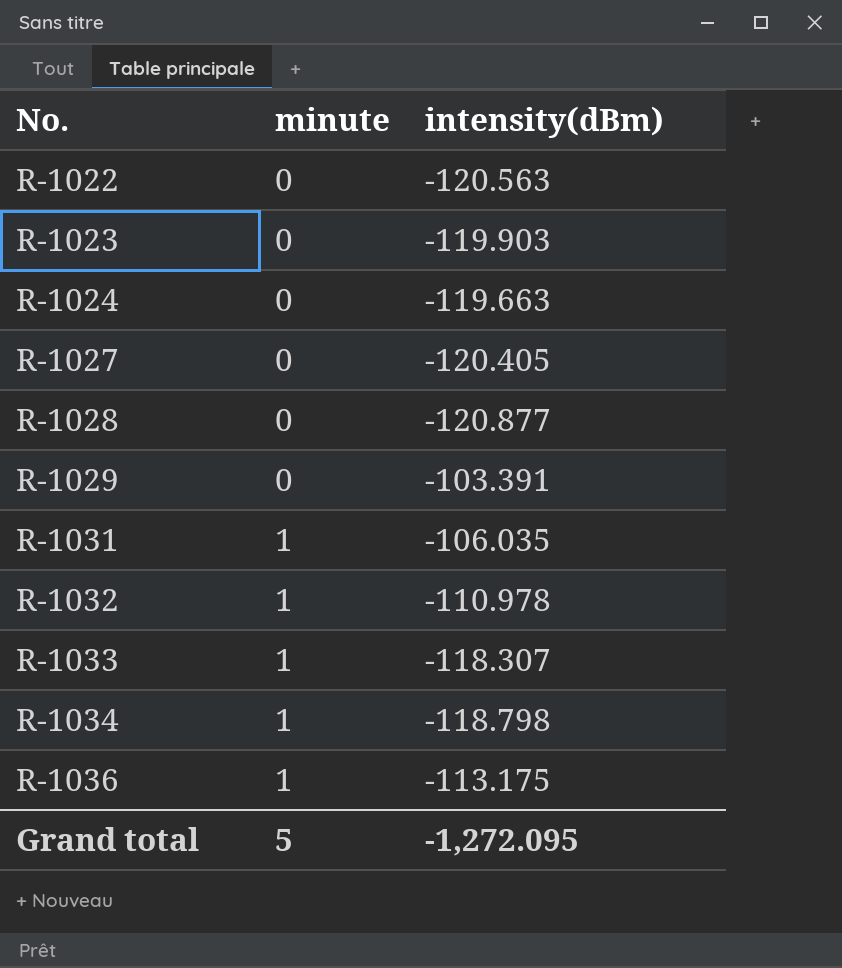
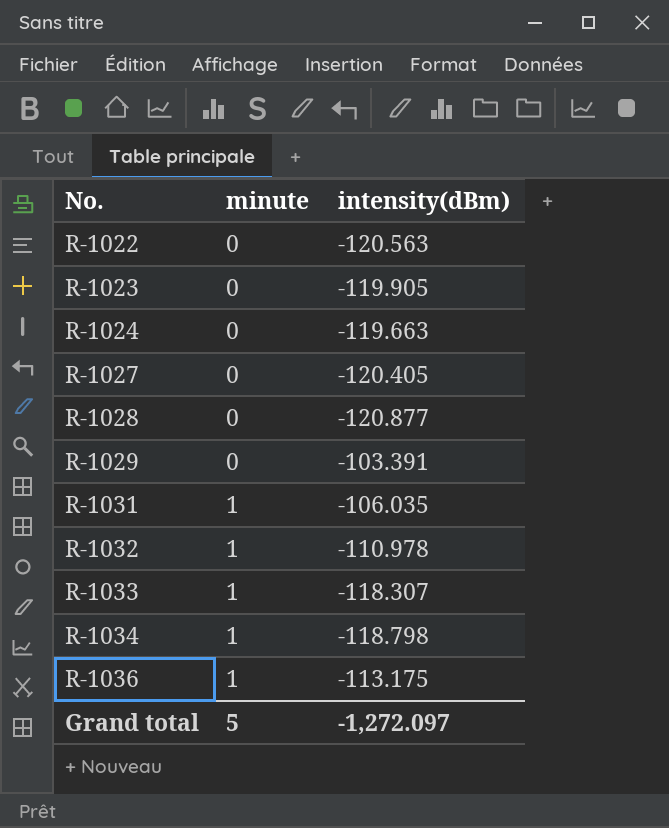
R-1023 | intensity(dBm): -119.903 -> -119.905
Grand total | intensity(dBm): -1,272.095 -> -1,272.097

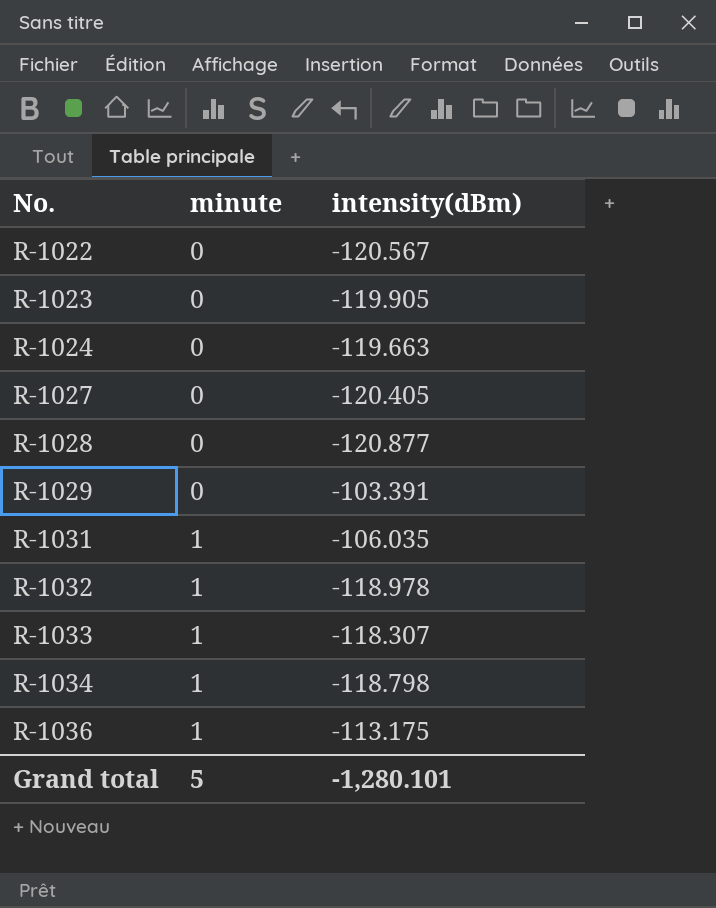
R-1022 | intensity(dBm): -120.563 -> -120.567
R-1032 | intensity(dBm): -110.978 -> -118.978
Grand total | intensity(dBm): -1,272.097 -> -1,280.101

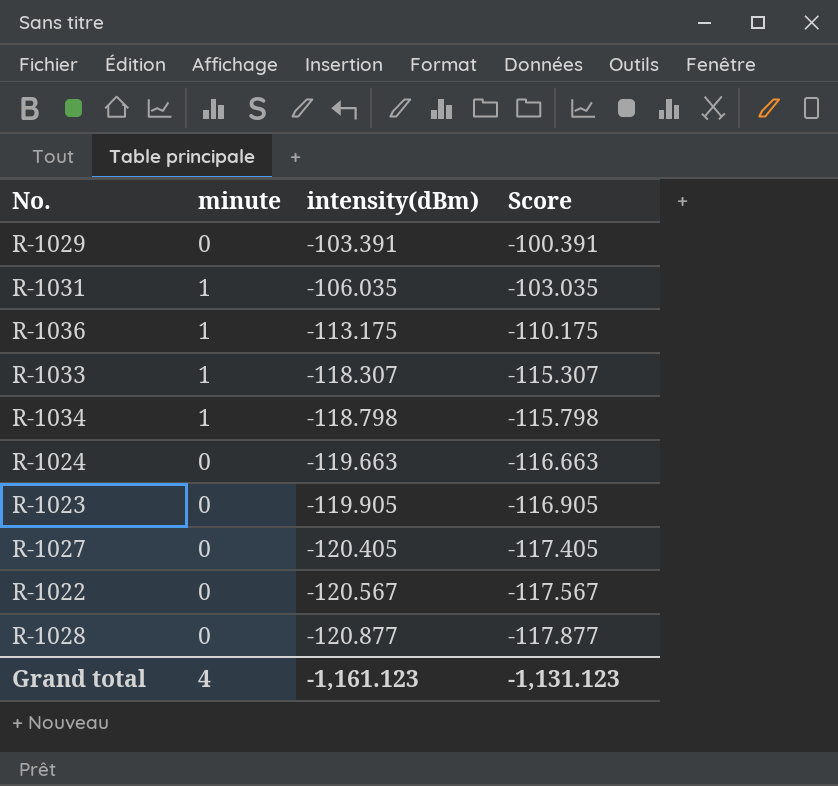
row order: No. ascending -> intensity(dBm) descending
column Score | formula: none -> [intensity(dBm)] + 3
row R-1032: 1 | -118.978 -> none
Grand total | minute: 5 -> 4
Grand total | intensity(dBm): -1,280.101 -> -1,161.123

